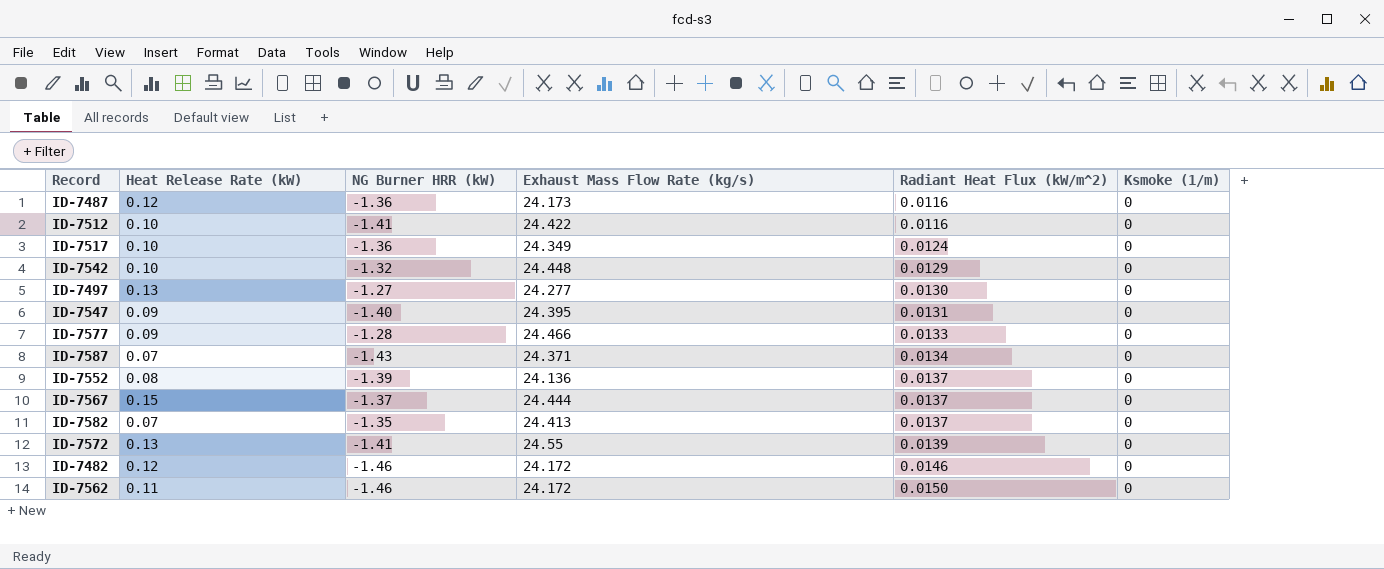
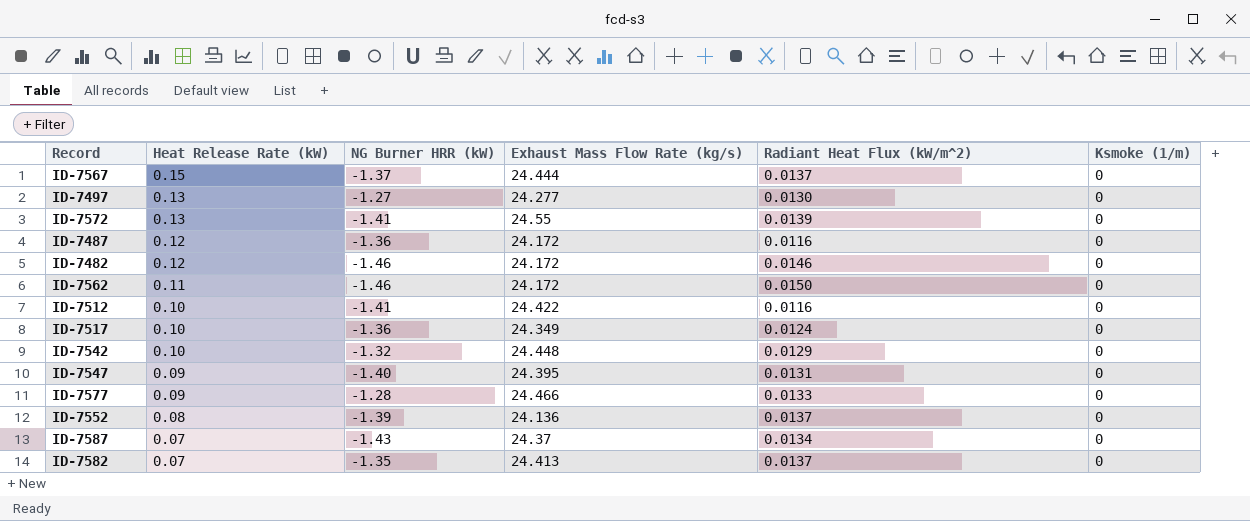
row order: Radiant Heat Flux (kW/m^2) ascending -> Heat Release Rate (kW) descending
ID-7487 | Exhaust Mass Flow Rate (kg/s): 24.173 -> 24.172
ID-7587 | Exhaust Mass Flow Rate (kg/s): 24.371 -> 24.37

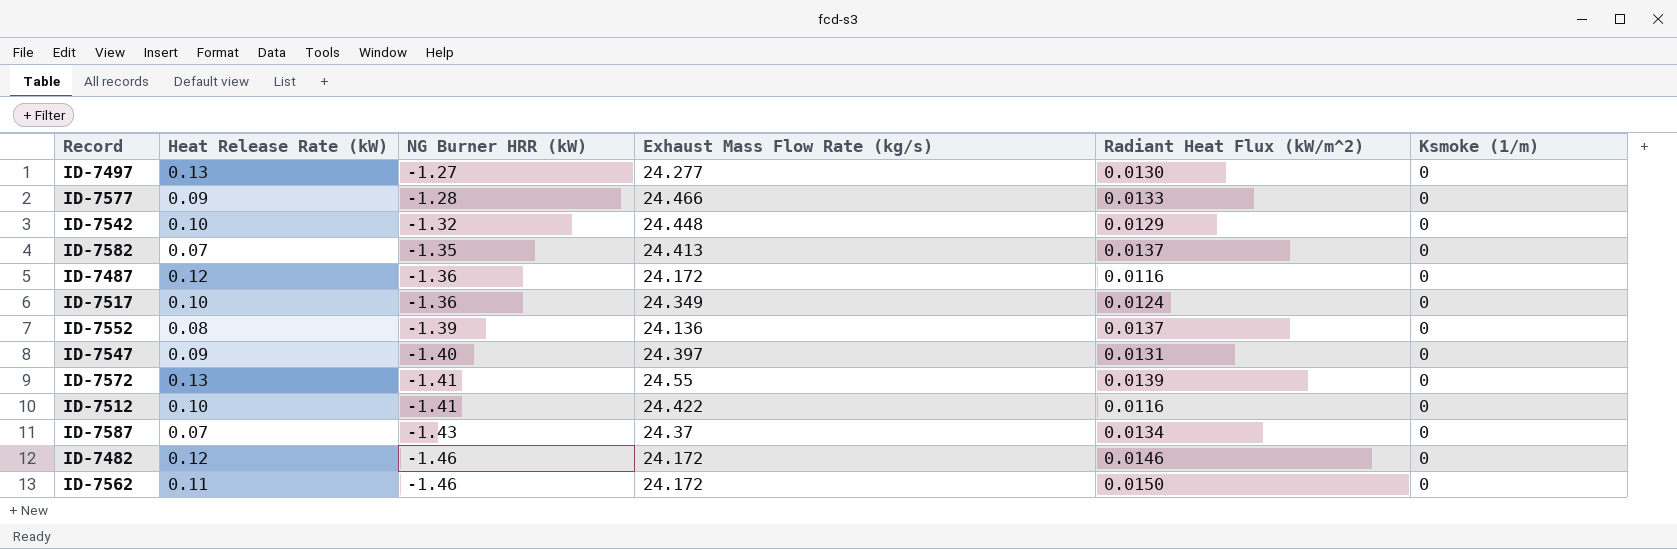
row order: Heat Release Rate (kW) descending -> NG Burner HRR (kW) descending
row ID-7567: 0.15 | -1.37 | 24.444 | 0.0137 | 0 -> none
ID-7547 | Exhaust Mass Flow Rate (kg/s): 24.395 -> 24.397

